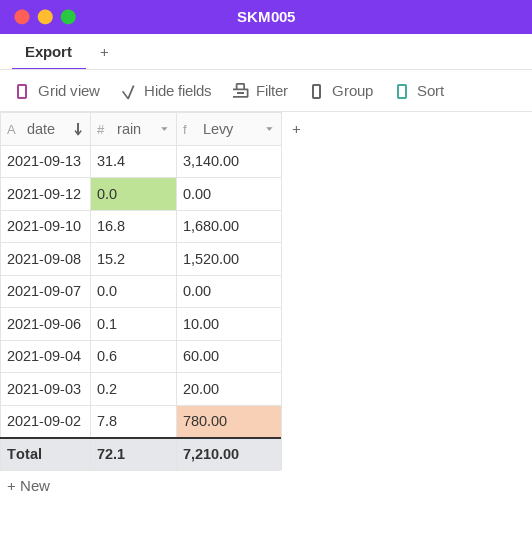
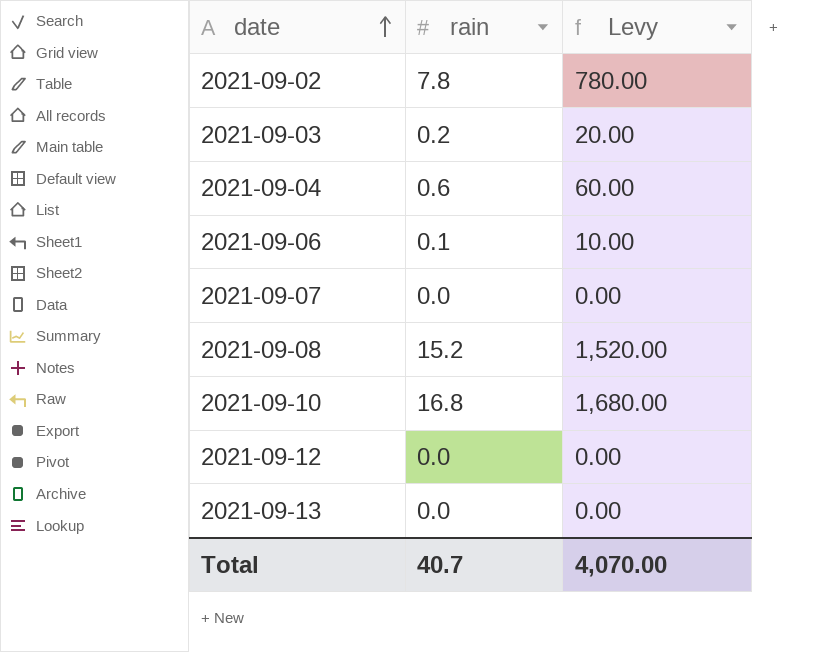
row order: date descending -> date ascending
2021-09-13 | rain: 31.4 -> 0.0
2021-09-13 | Levy: 3,140.00 -> 0.00
Total | rain: 72.1 -> 40.7
Total | Levy: 7,210.00 -> 4,070.00

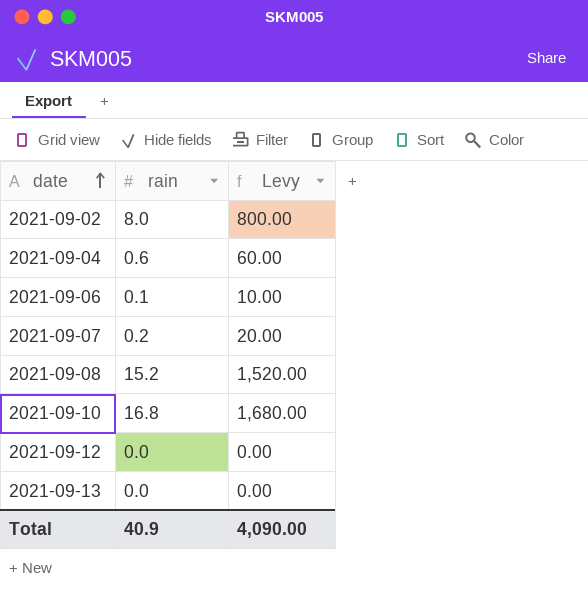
row 2021-09-03: 0.2 | 20.00 -> none
2021-09-02 | rain: 7.8 -> 8.0
2021-09-02 | Levy: 780.00 -> 800.00
2021-09-07 | rain: 0.0 -> 0.2
2021-09-07 | Levy: 0.00 -> 20.00
Total | rain: 40.7 -> 40.9
Total | Levy: 4,070.00 -> 4,090.00

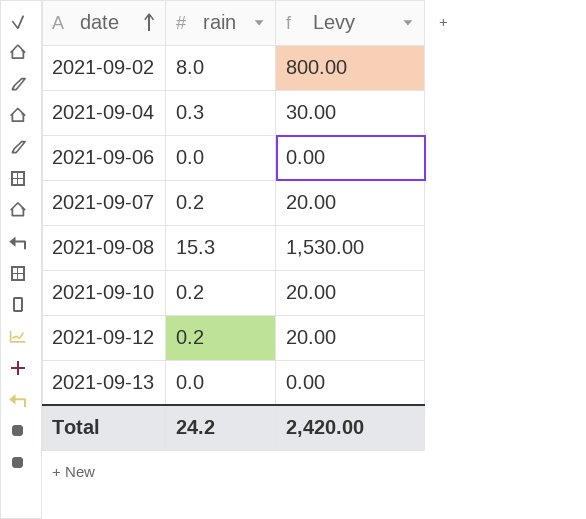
2021-09-04 | rain: 0.6 -> 0.3
2021-09-04 | Levy: 60.00 -> 30.00
2021-09-06 | rain: 0.1 -> 0.0
2021-09-06 | Levy: 10.00 -> 0.00
2021-09-08 | rain: 15.2 -> 15.3
2021-09-08 | Levy: 1,520.00 -> 1,530.00
2021-09-10 | rain: 16.8 -> 0.2
2021-09-10 | Levy: 1,680.00 -> 20.00
2021-09-12 | rain: 0.0 -> 0.2
2021-09-12 | Levy: 0.00 -> 20.00
Total | rain: 40.9 -> 24.2
Total | Levy: 4,090.00 -> 2,420.00

